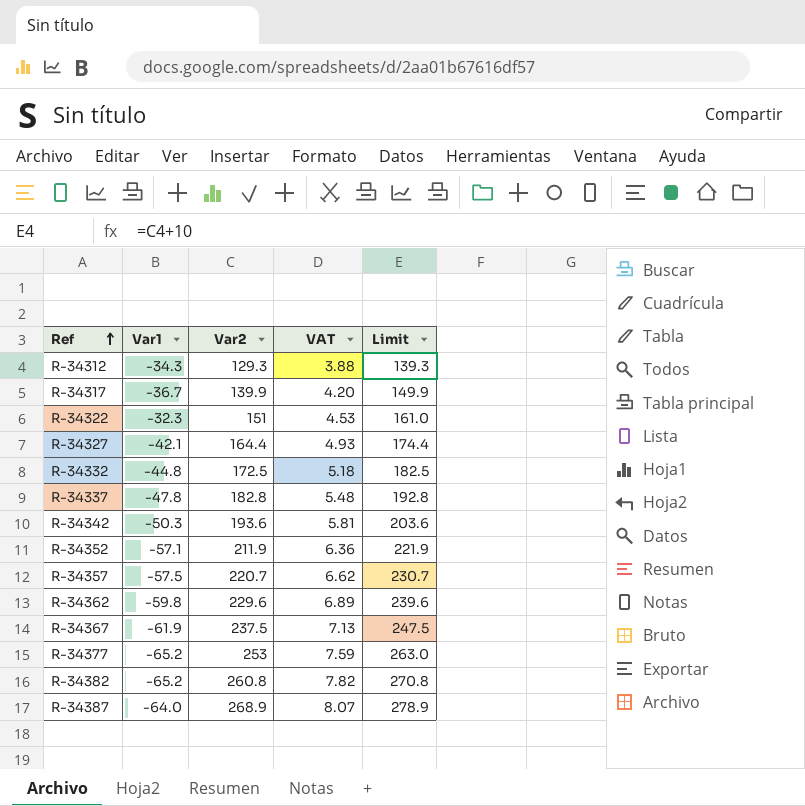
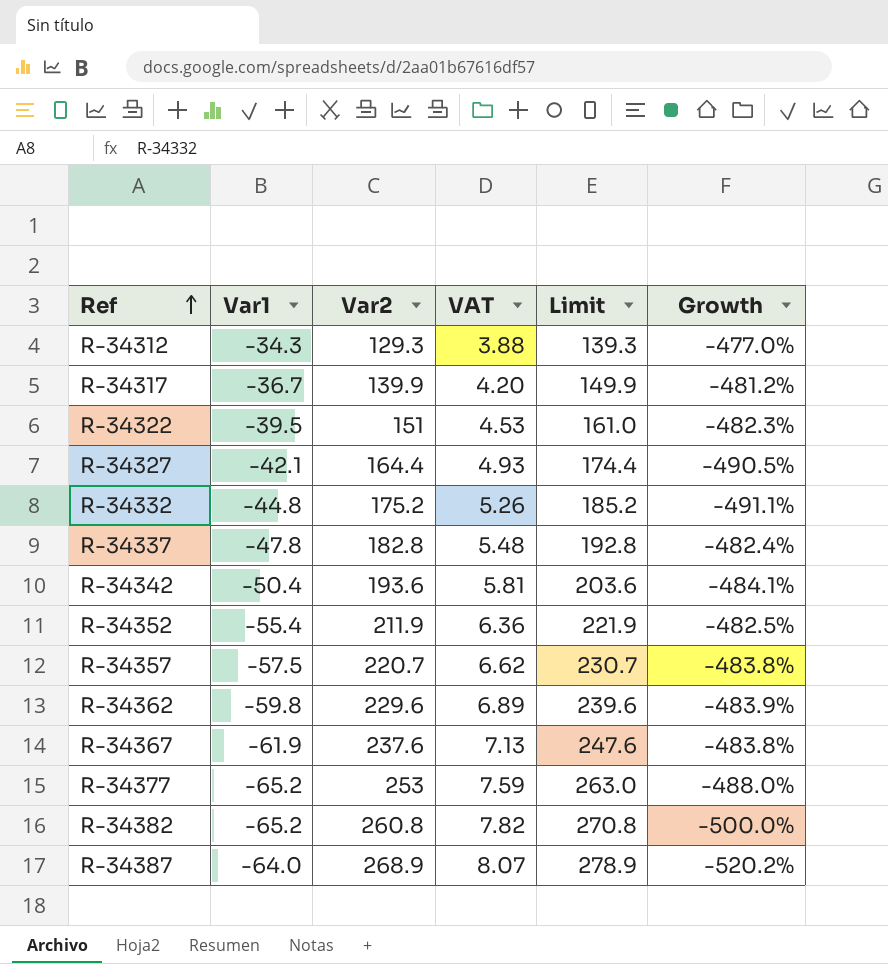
column Growth | formula: none -> ([Var2] - [Var1]) / [Var1]
R-34322 | Var1: -32.3 -> -39.5
R-34332 | Var2: 172.5 -> 175.2
R-34332 | VAT: 5.18 -> 5.26
R-34332 | Limit: 182.5 -> 185.2
R-34342 | Var1: -50.3 -> -50.4
R-34352 | Var1: -57.1 -> -55.4
R-34367 | Var2: 237.5 -> 237.6
R-34367 | Limit: 247.5 -> 247.6

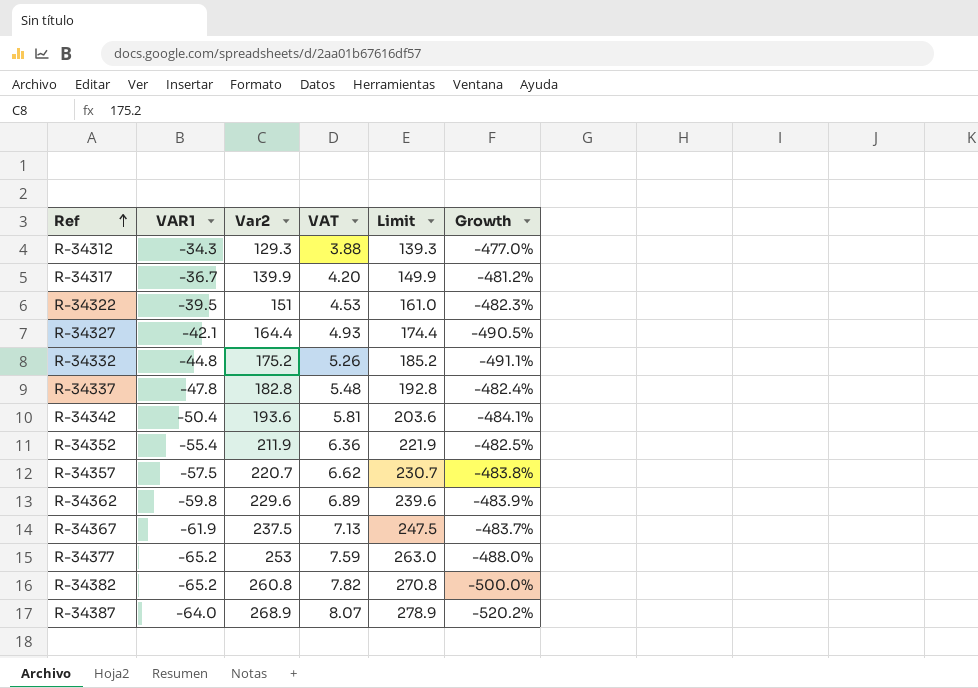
column name: Var1 -> VAR1
R-34367 | Var2: 237.6 -> 237.5
R-34367 | Limit: 247.6 -> 247.5
R-34367 | Growth: -483.8% -> -483.7%

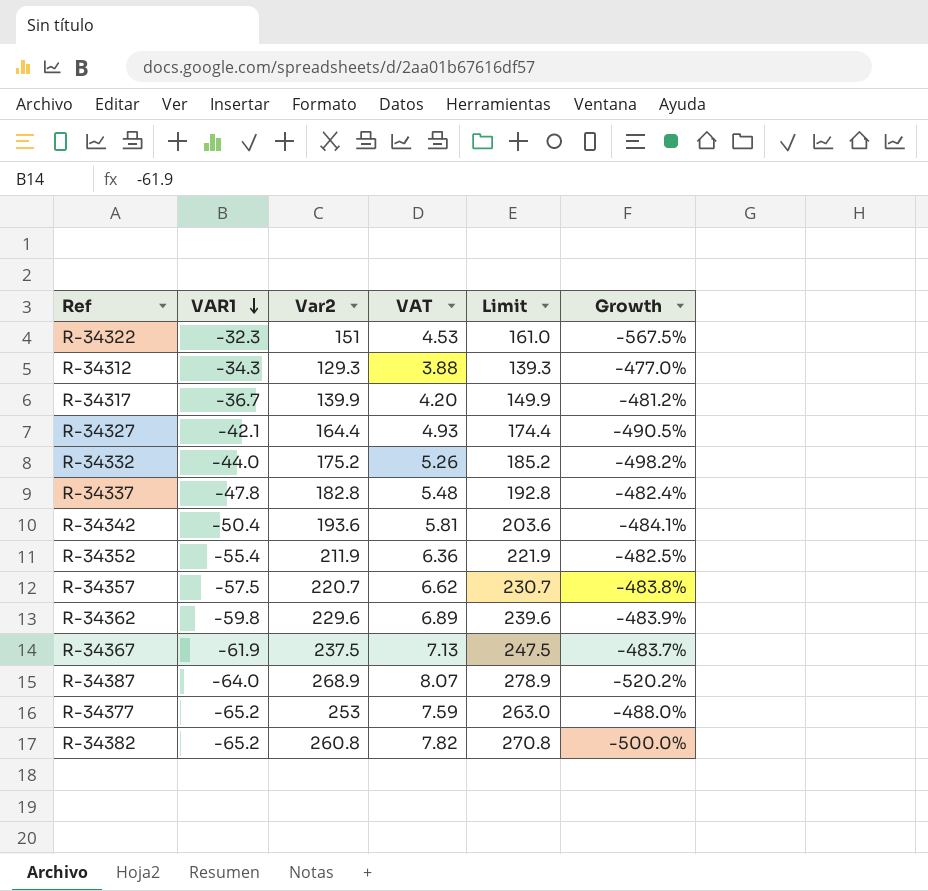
row order: Ref ascending -> VAR1 descending
R-34322 | VAR1: -39.5 -> -32.3
R-34322 | Growth: -482.3% -> -567.5%
R-34332 | VAR1: -44.8 -> -44.0
R-34332 | Growth: -491.1% -> -498.2%

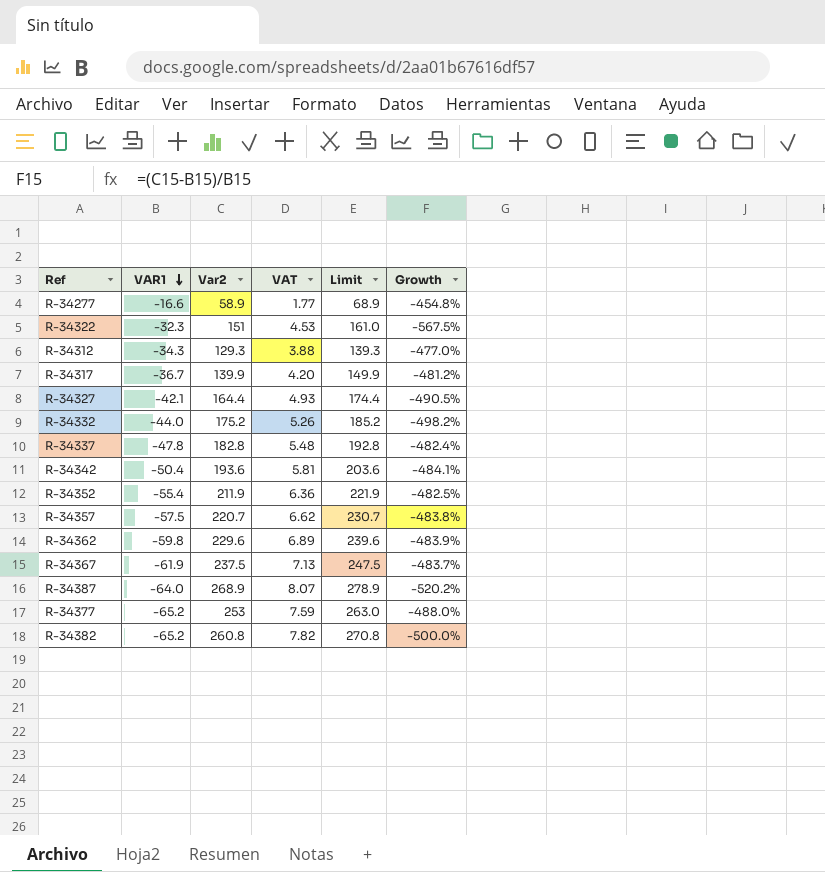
row R-34277: none -> -16.6 | 58.9 | 1.77 | 68.9 | -454.8%

